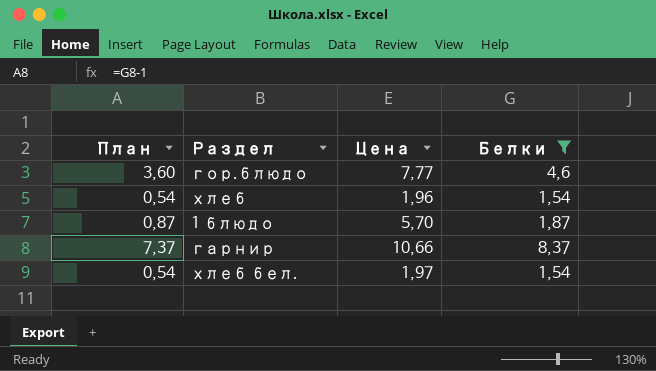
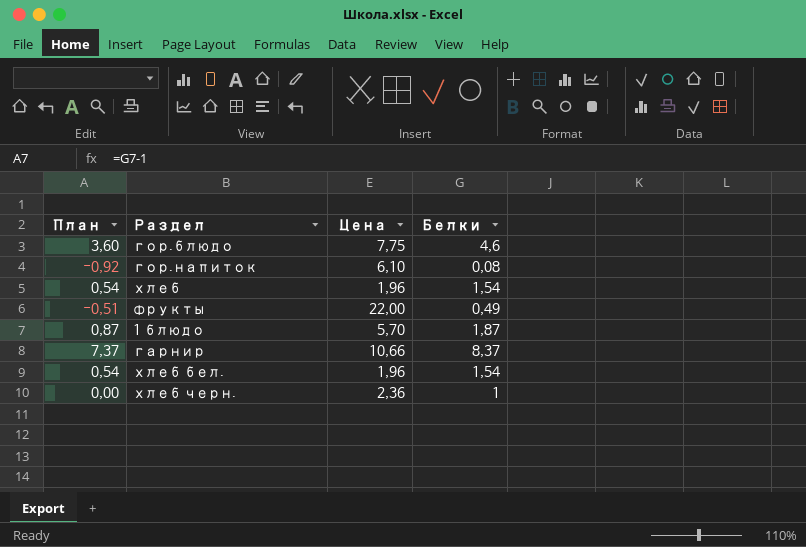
filter: Белки >= 1,54 -> none
гор.блюдо | Цена: 7,77 -> 7,75
хлеб бел. | Цена: 1,97 -> 1,96

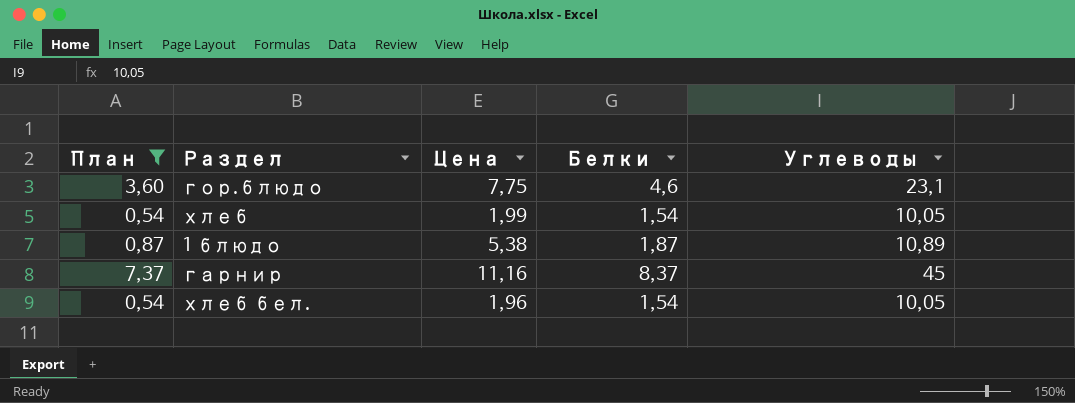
filter: none -> План >= 0,54
column Углеводы | position: none -> 5
хлеб | Цена: 1,96 -> 1,99
1 блюдо | Цена: 5,70 -> 5,38
гарнир | Цена: 10,66 -> 11,16

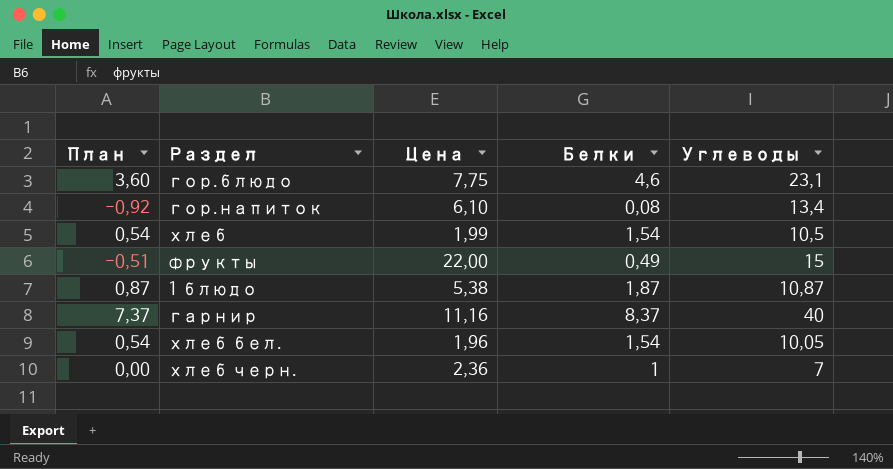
filter: План >= 0,54 -> none
хлеб | Углеводы: 10,05 -> 10,5
1 блюдо | Углеводы: 10,89 -> 10,87
гарнир | Углеводы: 45 -> 40

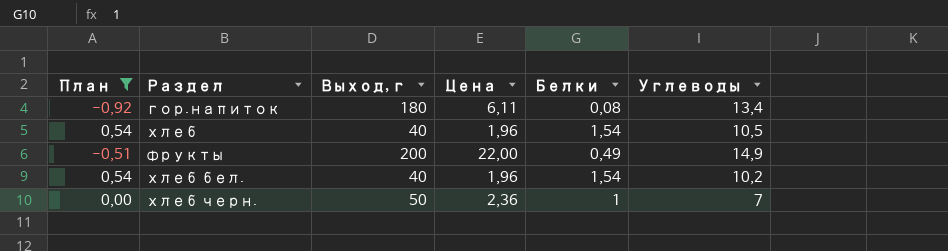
filter: none -> План <= 0,54
column Выход, г | position: none -> 3
гор.напиток | Цена: 6,10 -> 6,11
хлеб | Цена: 1,99 -> 1,96
фрукты | Углеводы: 15 -> 14,9
хлеб бел. | Углеводы: 10,05 -> 10,2

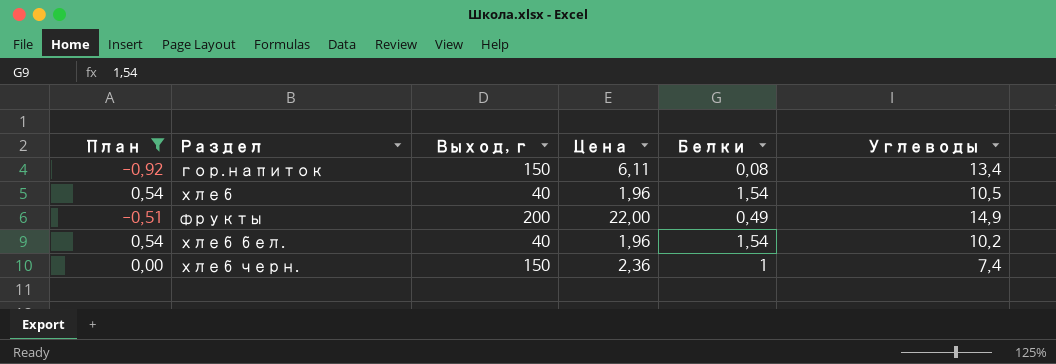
гор.напиток | Выход, г: 180 -> 150
хлеб черн. | Выход, г: 50 -> 150
хлеб черн. | Углеводы: 7 -> 7,4

